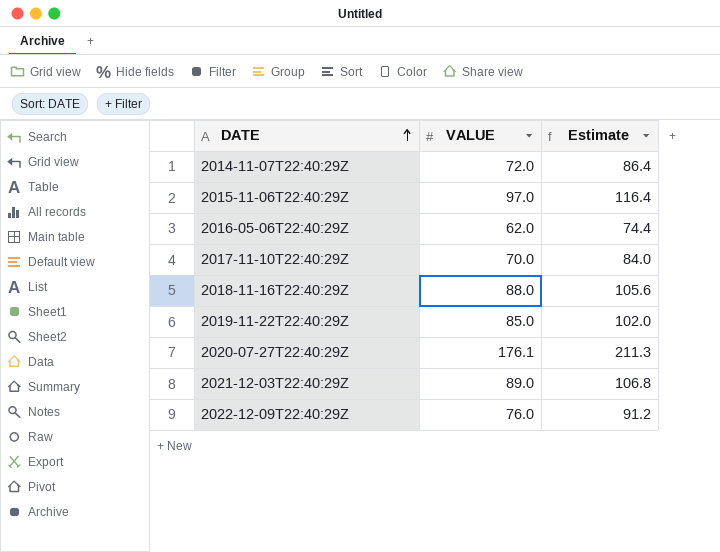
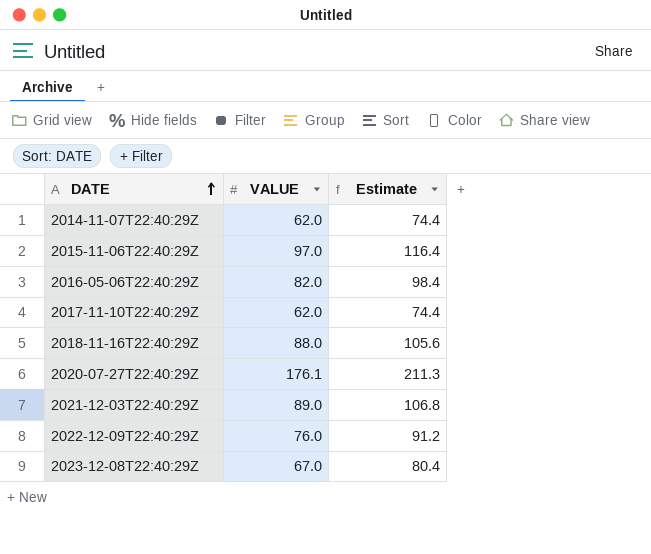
row 2019-11-22T22:40:29Z: 85.0 | 102.0 -> none
2014-11-07T22:40:29Z | VALUE: 72.0 -> 62.0
2014-11-07T22:40:29Z | Estimate: 86.4 -> 74.4
2016-05-06T22:40:29Z | VALUE: 62.0 -> 82.0
2016-05-06T22:40:29Z | Estimate: 74.4 -> 98.4
2017-11-10T22:40:29Z | VALUE: 70.0 -> 62.0
2017-11-10T22:40:29Z | Estimate: 84.0 -> 74.4
row 2023-12-08T22:40:29Z: none -> 67.0 | 80.4

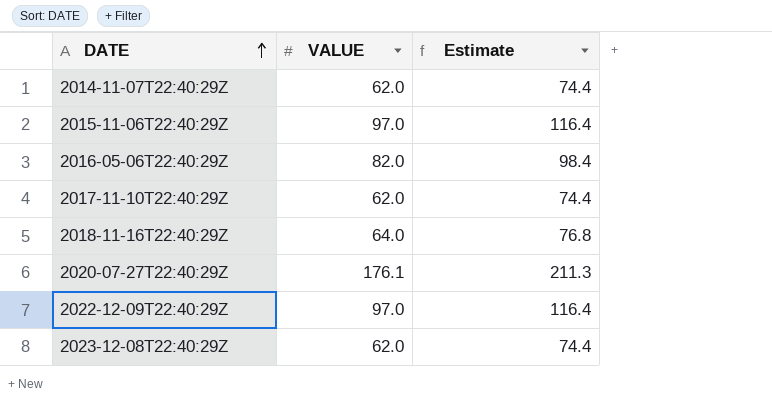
row 2021-12-03T22:40:29Z: 89.0 | 106.8 -> none
2018-11-16T22:40:29Z | VALUE: 88.0 -> 64.0
2018-11-16T22:40:29Z | Estimate: 105.6 -> 76.8
2022-12-09T22:40:29Z | VALUE: 76.0 -> 97.0
2022-12-09T22:40:29Z | Estimate: 91.2 -> 116.4
2023-12-08T22:40:29Z | VALUE: 67.0 -> 62.0
2023-12-08T22:40:29Z | Estimate: 80.4 -> 74.4

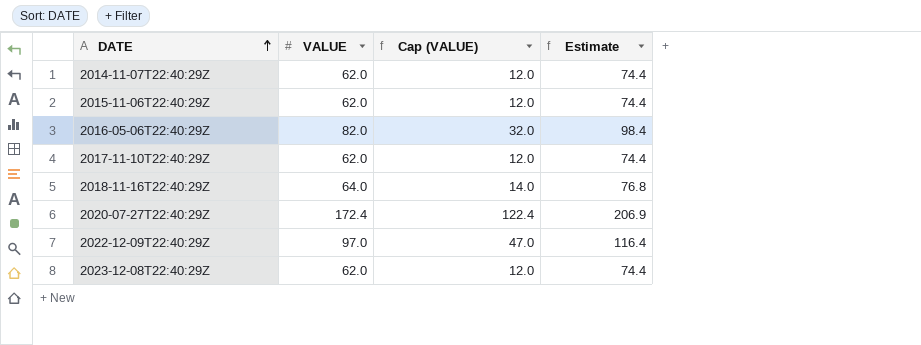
column Cap (VALUE) | formula: none -> [VALUE] - 50
2015-11-06T22:40:29Z | VALUE: 97.0 -> 62.0
2015-11-06T22:40:29Z | Estimate: 116.4 -> 74.4
2020-07-27T22:40:29Z | VALUE: 176.1 -> 172.4
2020-07-27T22:40:29Z | Estimate: 211.3 -> 206.9

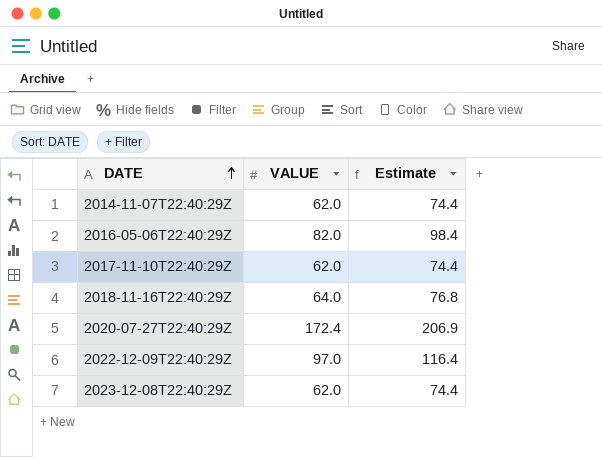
column Cap (VALUE) | formula: [VALUE] - 50 -> none
row 2015-11-06T22:40:29Z: 62.0 | 12.0 | 74.4 -> none

